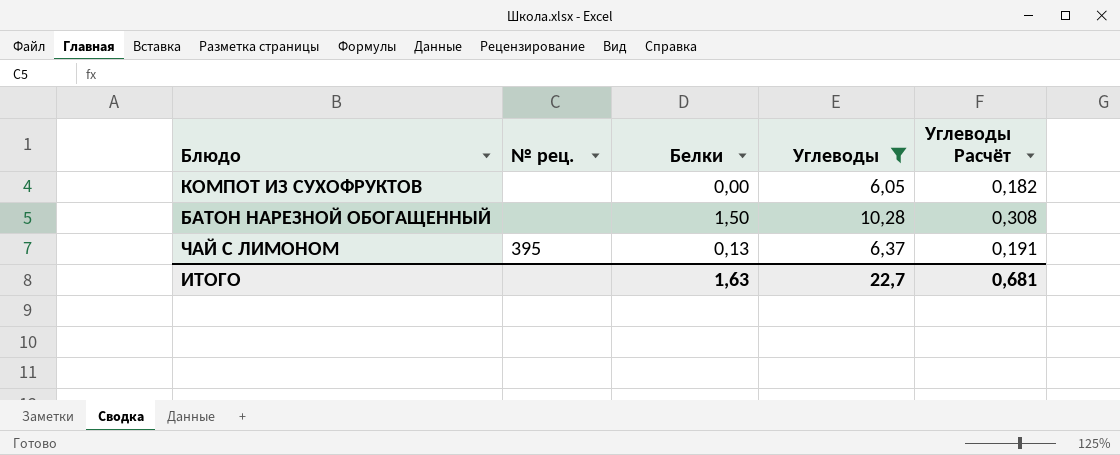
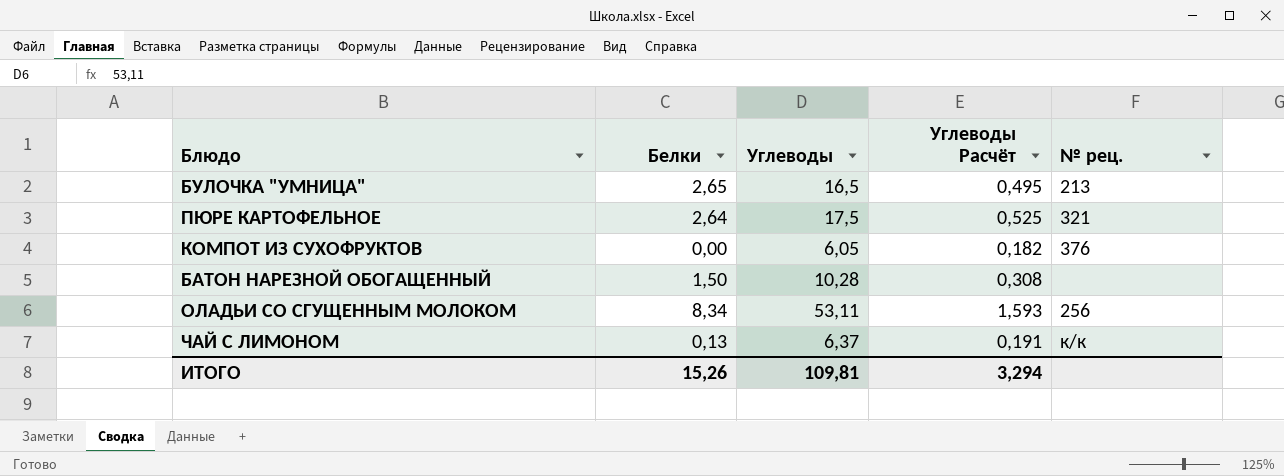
filter: Углеводы <= 10,28 -> none
column № рец. | position: 2 -> 5
КОМПОТ ИЗ СУХОФРУКТОВ | № рец.: none -> 376
ЧАЙ С ЛИМОНОМ | № рец.: 395 -> к/к
ИТОГО | Белки: 1,63 -> 15,26
ИТОГО | Углеводы: 22,7 -> 109,81
ИТОГО | Углеводы Расчёт: 0,681 -> 3,294

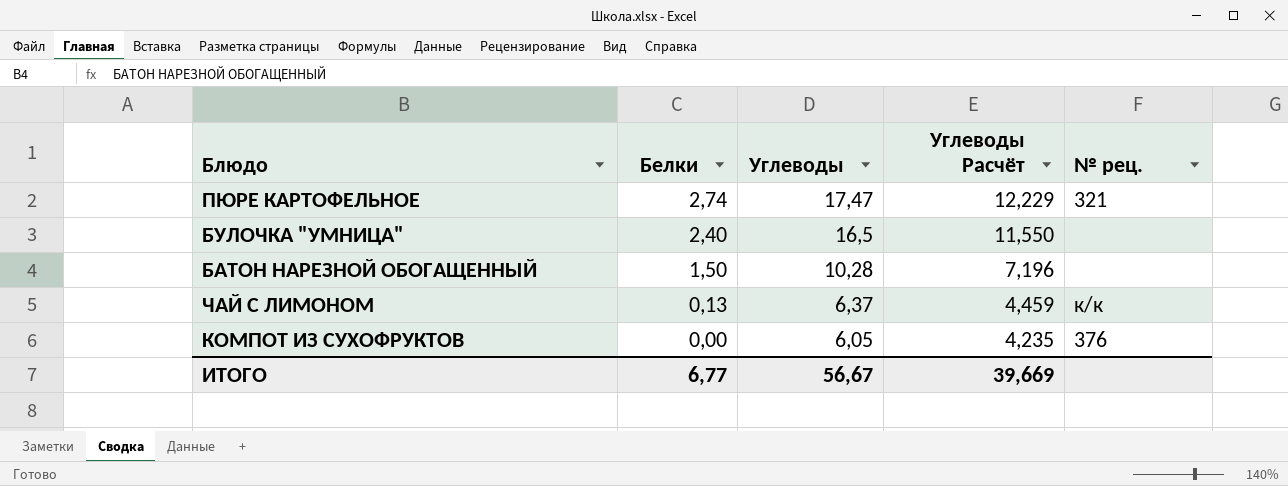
row order: none -> Белки descending
column Углеводы Расчёт | formula: [Углеводы] * 0,03 -> [Углеводы] * 0,7
row ОЛАДЬИ СО СГУЩЕННЫМ МОЛОКОМ: 8,34 | 53,11 | 1,593 | 256 -> none
ПЮРЕ КАРТОФЕЛЬНОЕ | Белки: 2,64 -> 2,74
ПЮРЕ КАРТОФЕЛЬНОЕ | Углеводы: 17,5 -> 17,47
БУЛОЧКА "УМНИЦА" | Белки: 2,65 -> 2,40
БУЛОЧКА "УМНИЦА" | № рец.: 213 -> none
ИТОГО | Белки: 15,26 -> 6,77
ИТОГО | Углеводы: 109,81 -> 56,67
ИТОГО | Углеводы Расчёт: 3,294 -> 39,669

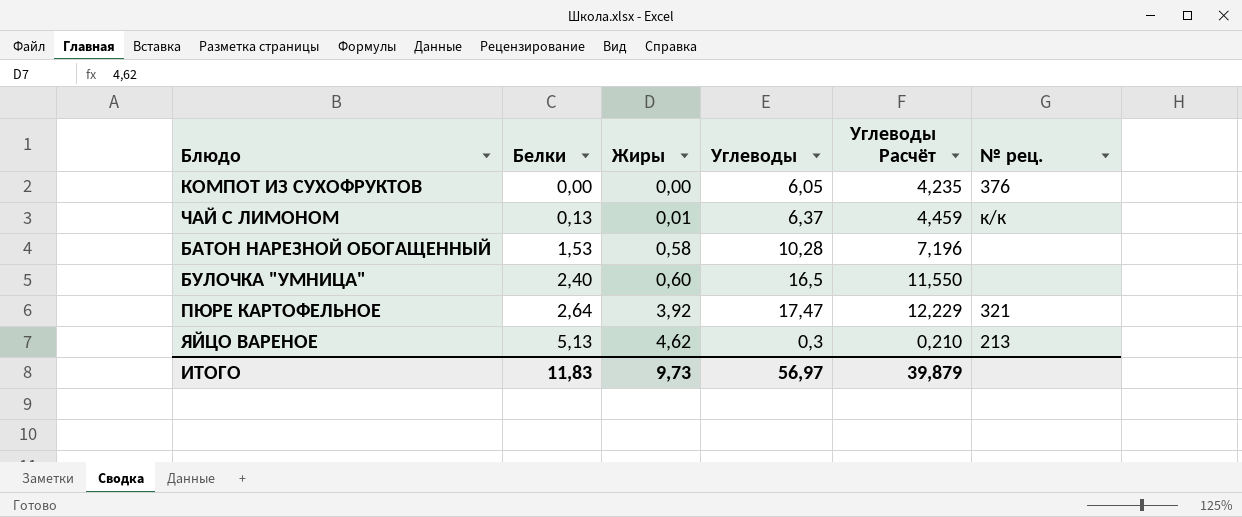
row order: Белки descending -> Белки ascending
column Жиры | position: none -> 3
БАТОН НАРЕЗНОЙ ОБОГАЩЕННЫЙ | Белки: 1,50 -> 1,53
ПЮРЕ КАРТОФЕЛЬНОЕ | Белки: 2,74 -> 2,64
row ЯЙЦО ВАРЕНОЕ: none -> 5,13 | 4,62 | 0,3 | 0,210 | 213
ИТОГО | Белки: 6,77 -> 11,83
ИТОГО | Углеводы: 56,67 -> 56,97
ИТОГО | Углеводы Расчёт: 39,669 -> 39,879

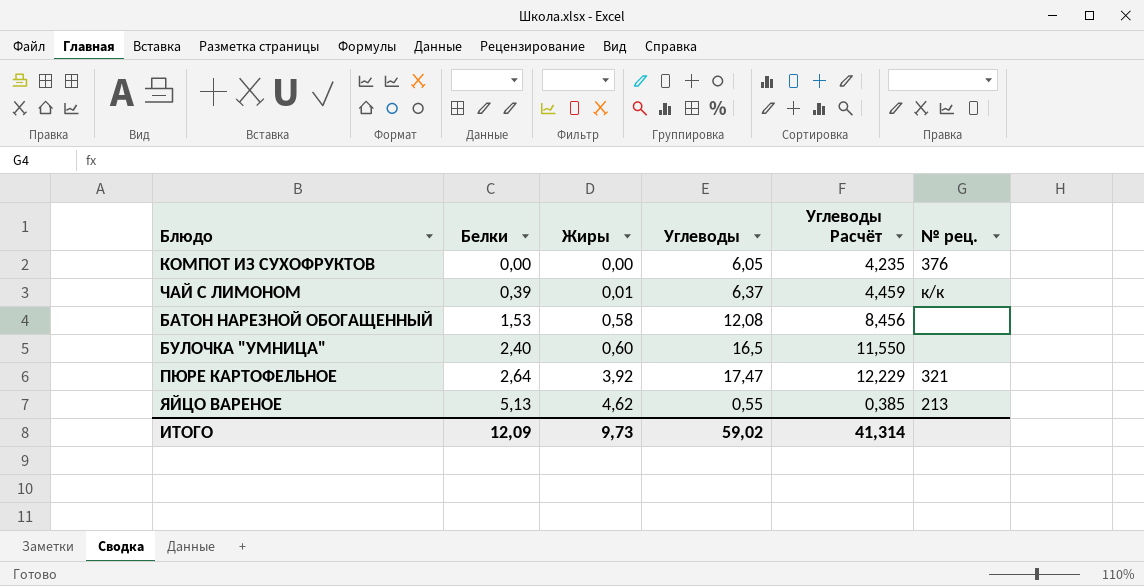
ЧАЙ С ЛИМОНОМ | Белки: 0,13 -> 0,39
БАТОН НАРЕЗНОЙ ОБОГАЩЕННЫЙ | Углеводы: 10,28 -> 12,08
БАТОН НАРЕЗНОЙ ОБОГАЩЕННЫЙ | Углеводы Расчёт: 7,196 -> 8,456
ЯЙЦО ВАРЕНОЕ | Углеводы: 0,3 -> 0,55
ЯЙЦО ВАРЕНОЕ | Углеводы Расчёт: 0,210 -> 0,385
ИТОГО | Белки: 11,83 -> 12,09
ИТОГО | Углеводы: 56,97 -> 59,02
ИТОГО | Углеводы Расчёт: 39,879 -> 41,314

